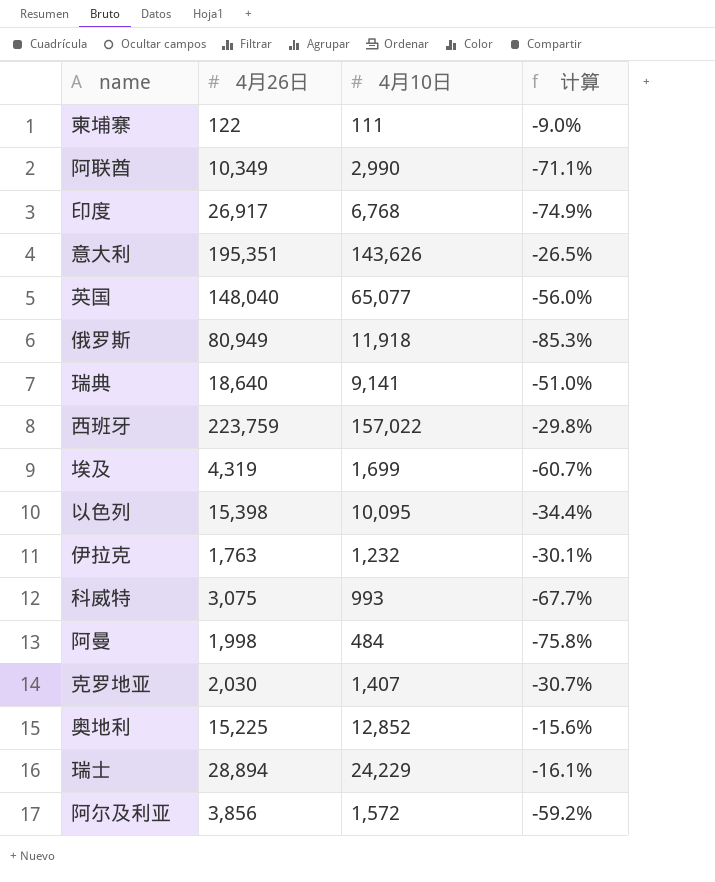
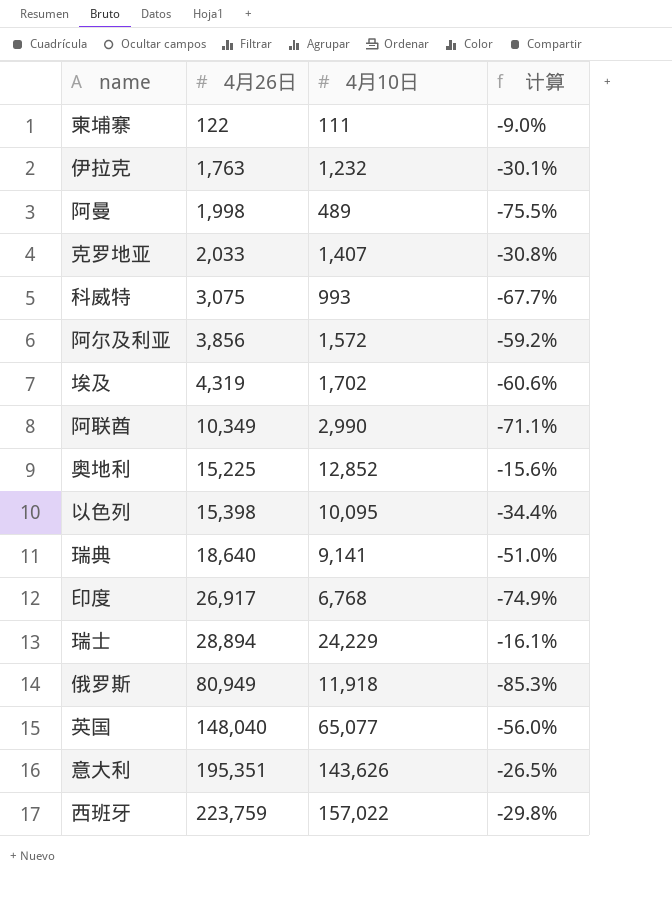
row order: none -> 4月26日 ascending
阿曼 | 4月10日: 484 -> 489
阿曼 | 计算: -75.8% -> -75.5%
克罗地亚 | 4月26日: 2,030 -> 2,033
克罗地亚 | 计算: -30.7% -> -30.8%
埃及 | 4月10日: 1,699 -> 1,702
埃及 | 计算: -60.7% -> -60.6%

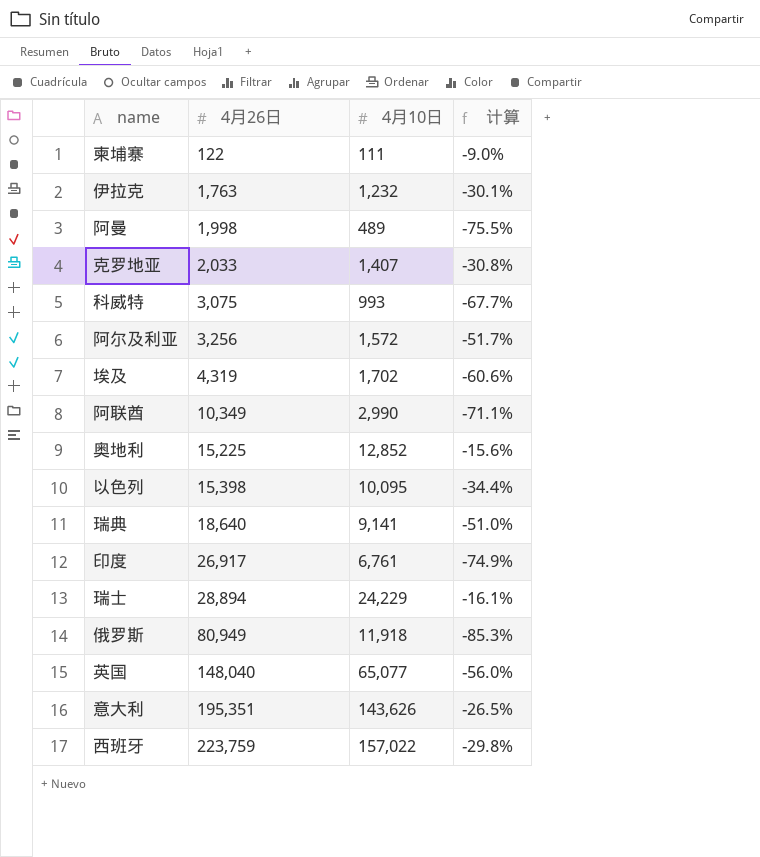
阿尔及利亚 | 4月26日: 3,856 -> 3,256
阿尔及利亚 | 计算: -59.2% -> -51.7%
印度 | 4月10日: 6,768 -> 6,761

